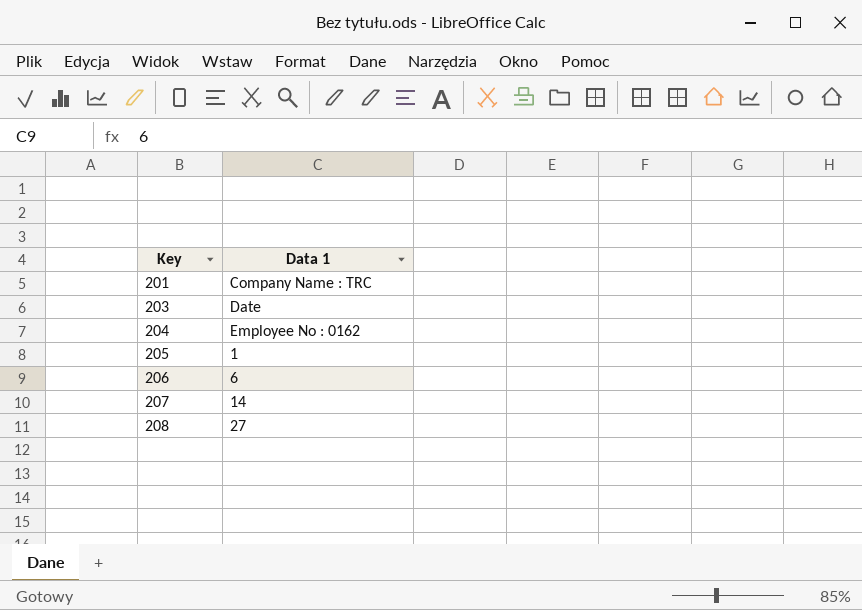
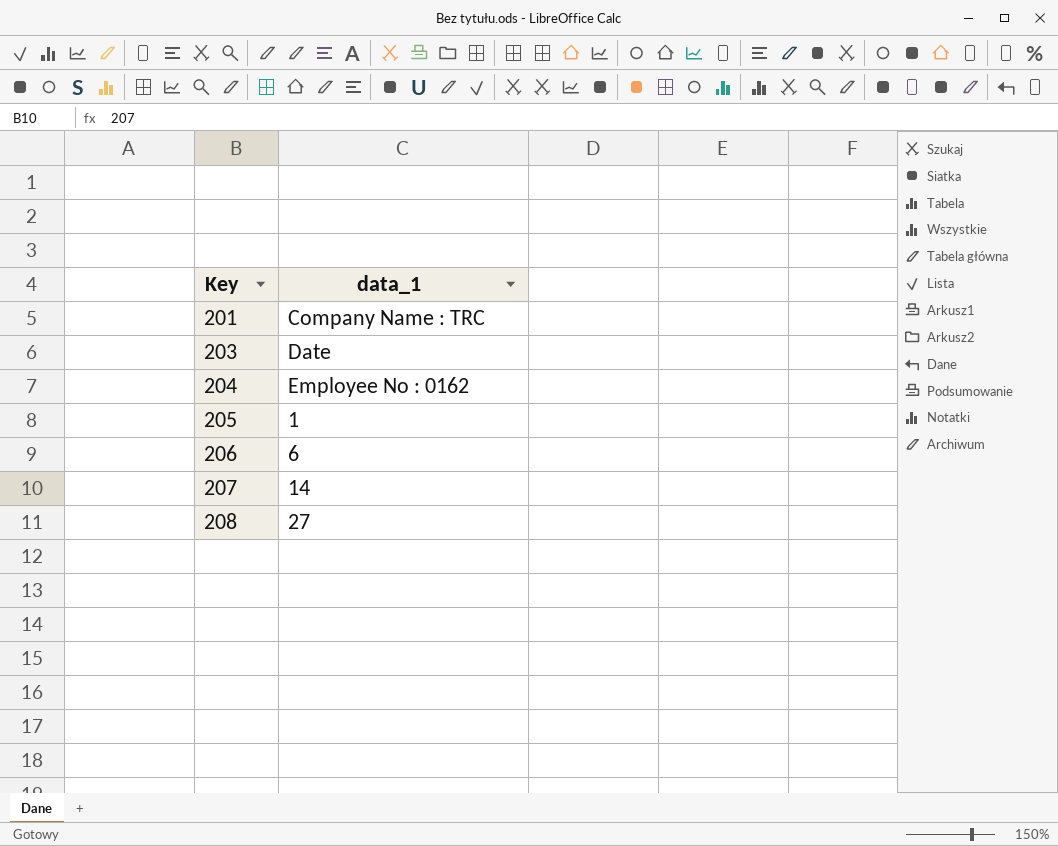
column name: Data 1 -> data_1

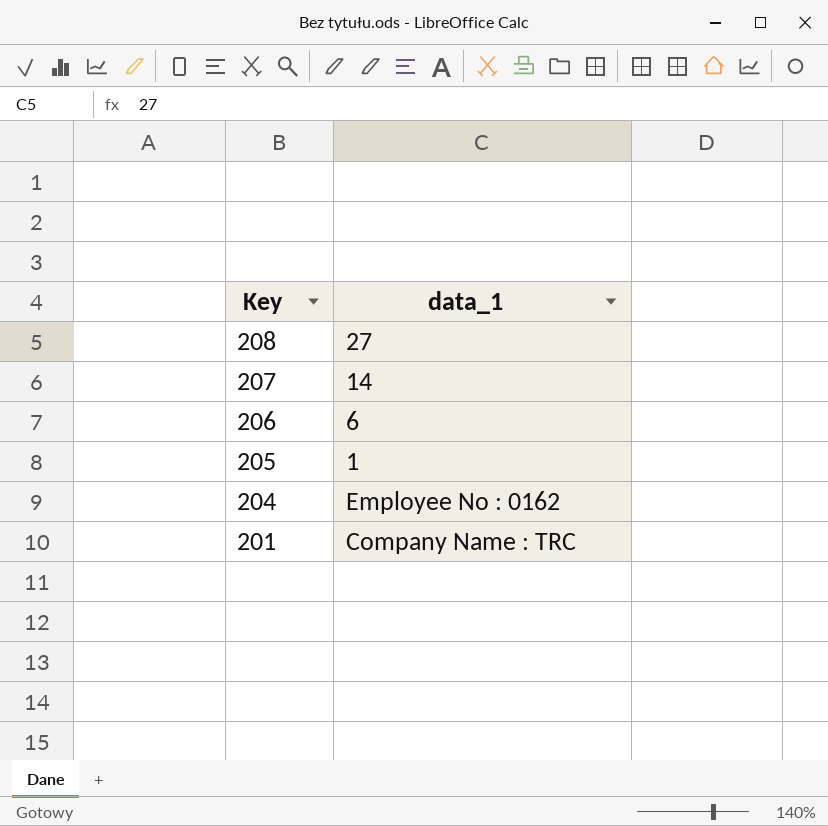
row order: Key ascending -> Key descending
row 203: Date -> none

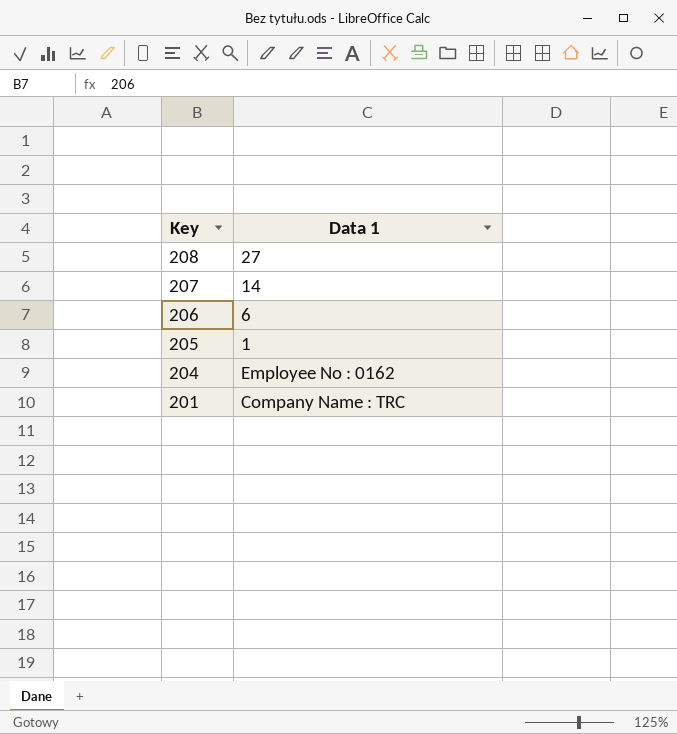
column name: data_1 -> Data 1

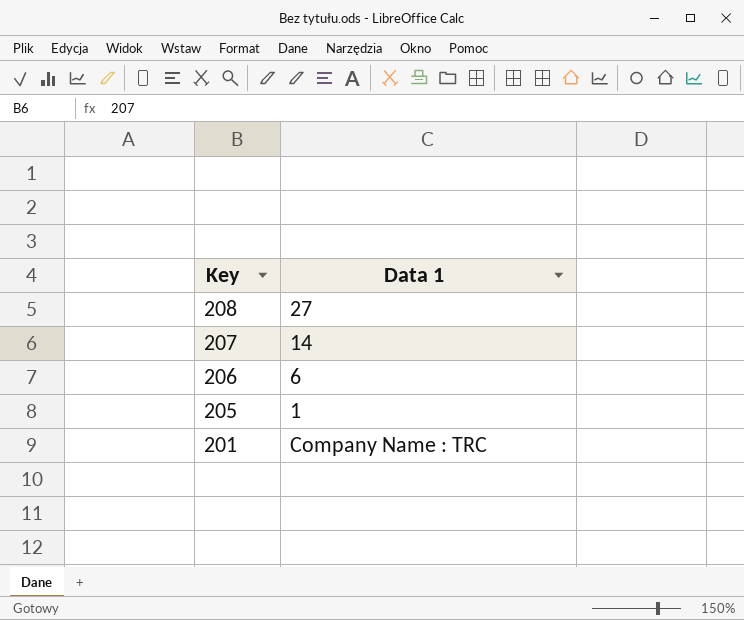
row 204: Employee No : 0162 -> none

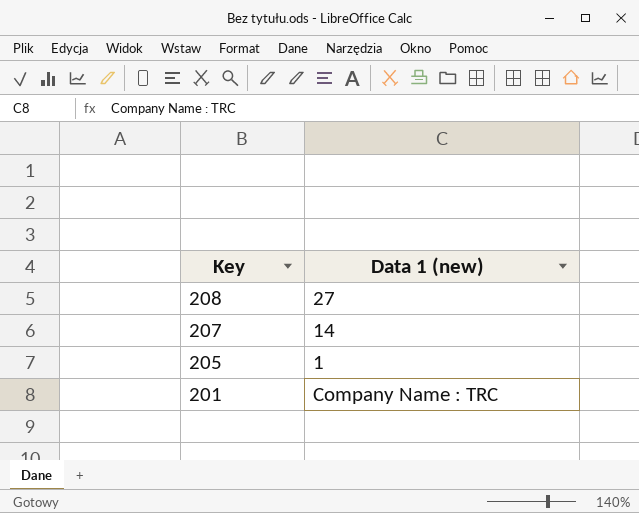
column name: Data 1 -> Data 1 (new)
row 206: 6 -> none

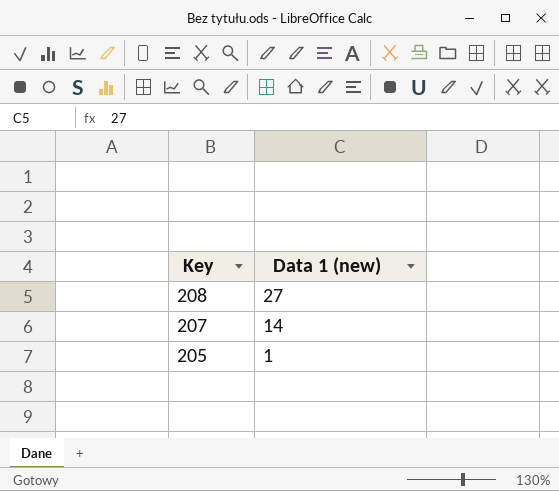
row 201: Company Name : TRC -> none

